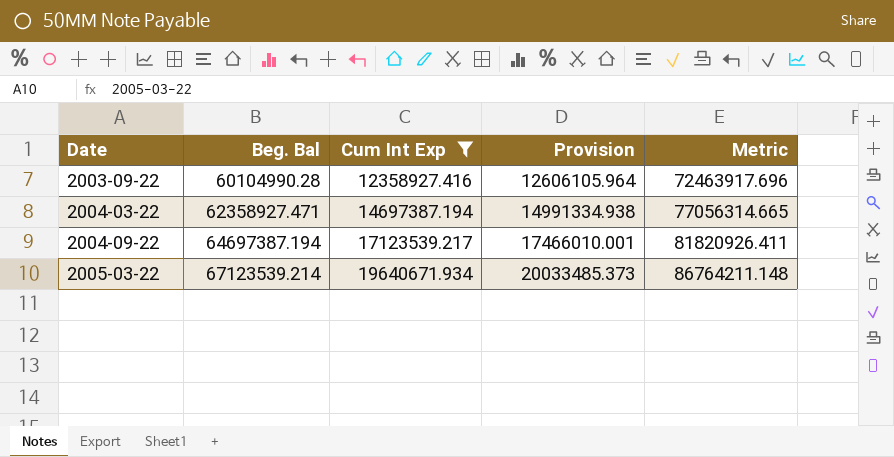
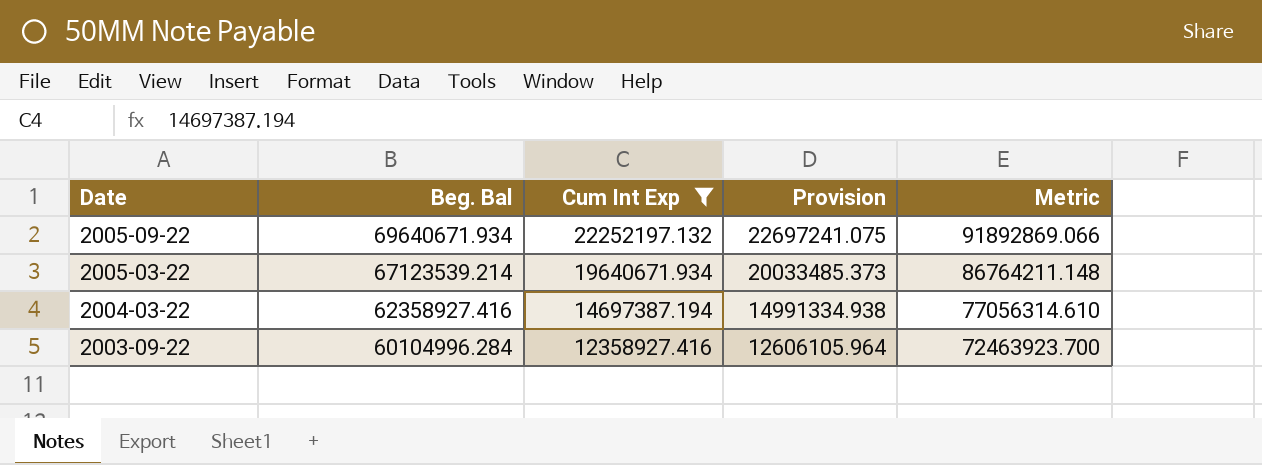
row order: Date ascending -> Date descending
row 2004-09-22: 64697387.194 | 17123539.217 | 17466010.001 | 81820926.411 -> none
row 2005-09-22: none -> 69640671.934 | 22252197.132 | 22697241.075 | 91892869.066
2004-03-22 | Beg. Bal: 62358927.471 -> 62358927.416
2004-03-22 | Metric: 77056314.665 -> 77056314.610
2003-09-22 | Beg. Bal: 60104990.28 -> 60104996.284
2003-09-22 | Metric: 72463917.696 -> 72463923.700

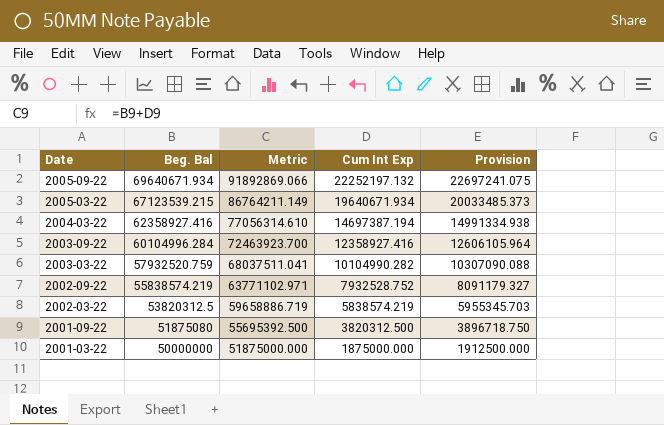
filter: Cum Int Exp >= 12358927.416 -> none
column Metric | position: 5 -> 3
2005-03-22 | Beg. Bal: 67123539.214 -> 67123539.215
2005-03-22 | Metric: 86764211.148 -> 86764211.149

